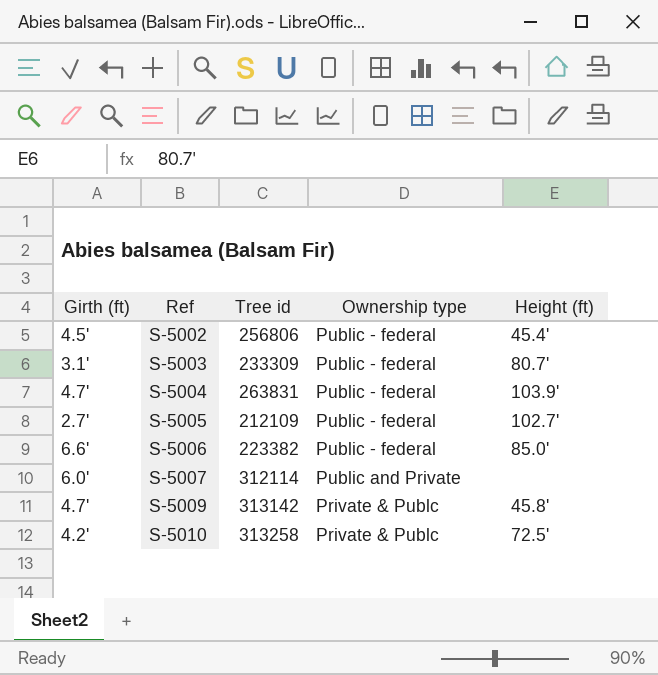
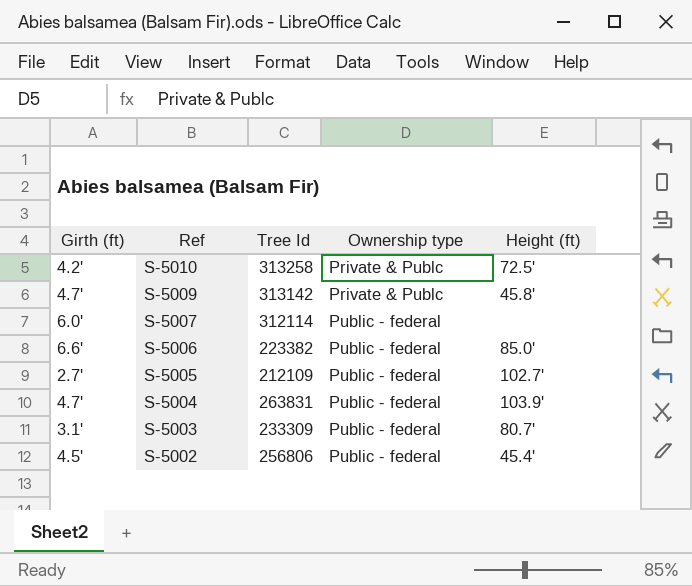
row order: Ref ascending -> Ref descending
column name: Tree id -> Tree Id
S-5007 | Ownership type: Public and Private -> Public - federal

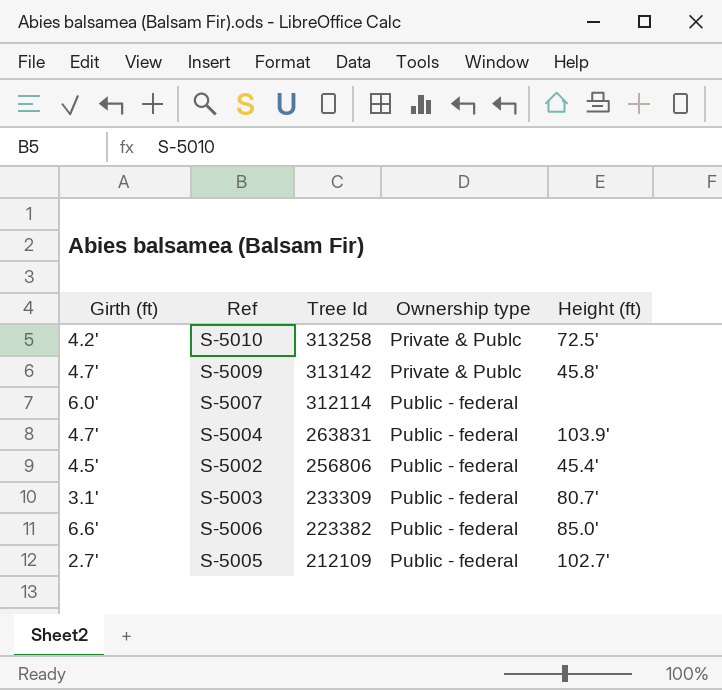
row order: Ref descending -> Tree Id descending

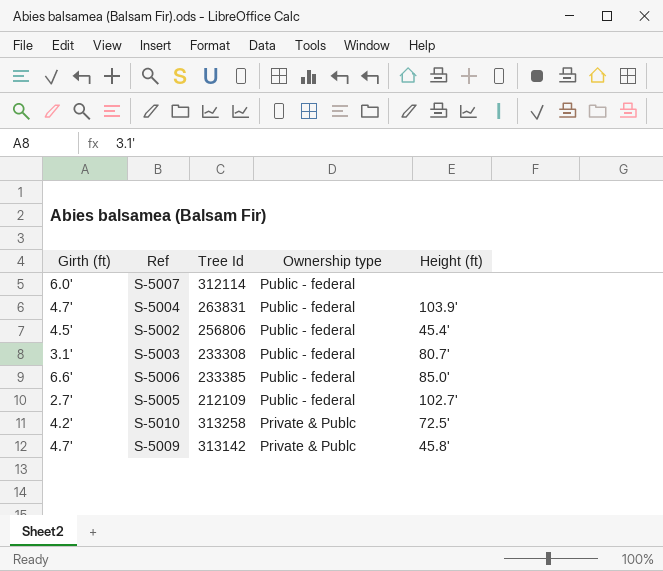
row order: Tree Id descending -> Ownership type descending
S-5003 | Tree Id: 233309 -> 233308
S-5006 | Tree Id: 223382 -> 233385

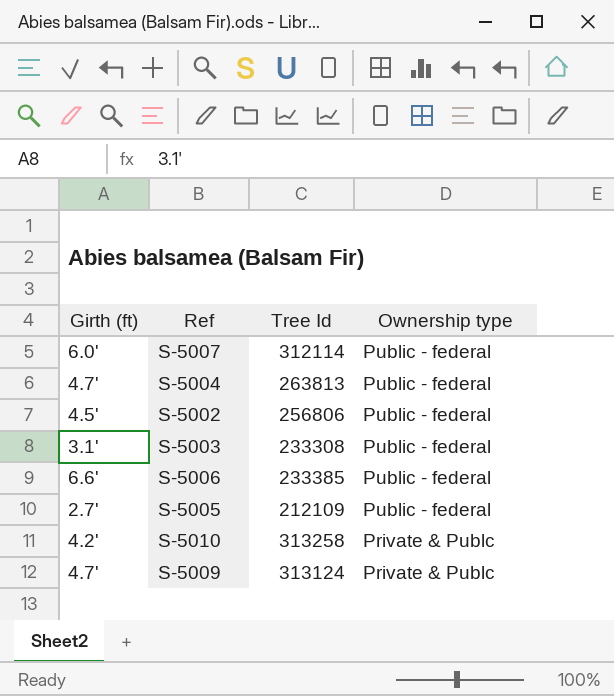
column Height (ft) | position: 5 -> none
S-5004 | Tree Id: 263831 -> 263813
S-5009 | Tree Id: 313142 -> 313124

